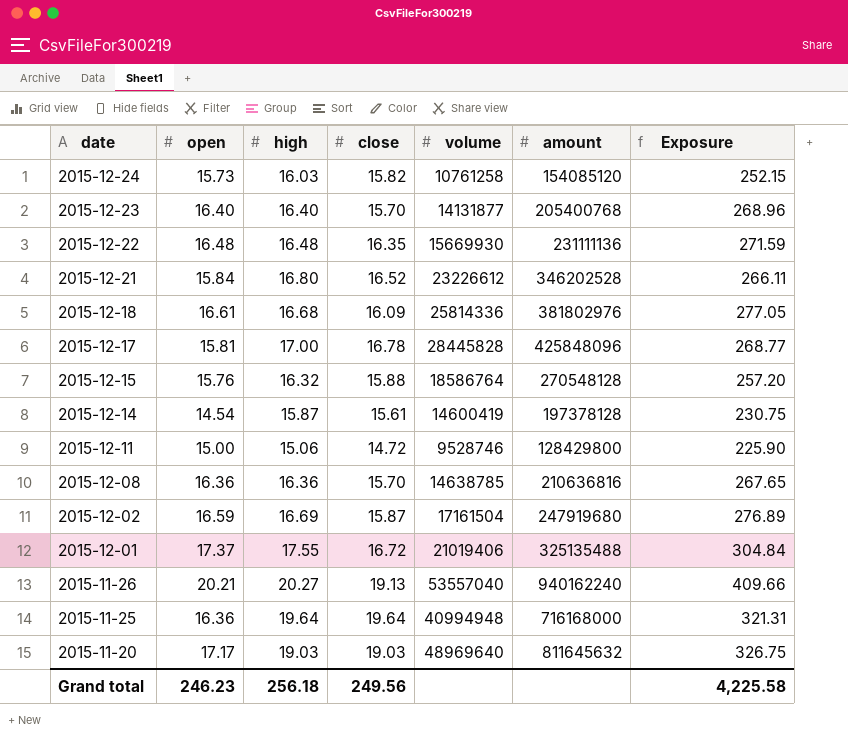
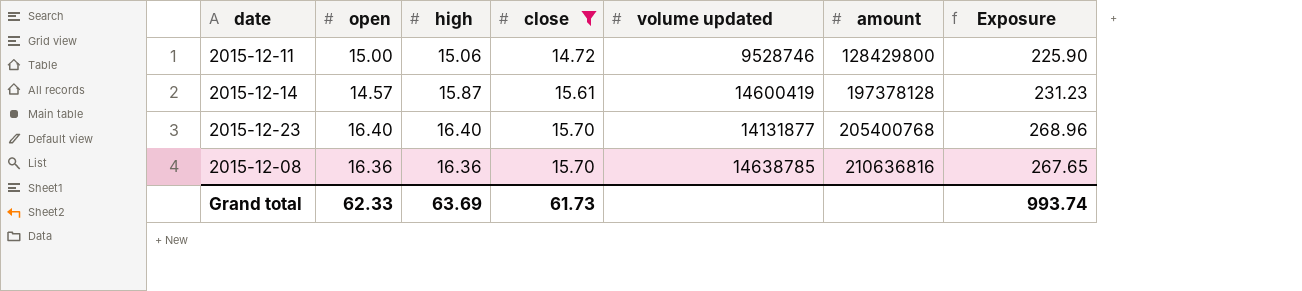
filter: none -> close <= 15.70
row order: date descending -> close ascending
column name: volume -> volume updated
2015-12-14 | open: 14.54 -> 14.57
2015-12-14 | Exposure: 230.75 -> 231.23
Grand total | open: 246.23 -> 62.33
Grand total | high: 256.18 -> 63.69
Grand total | close: 249.56 -> 61.73
Grand total | Exposure: 4,225.58 -> 993.74

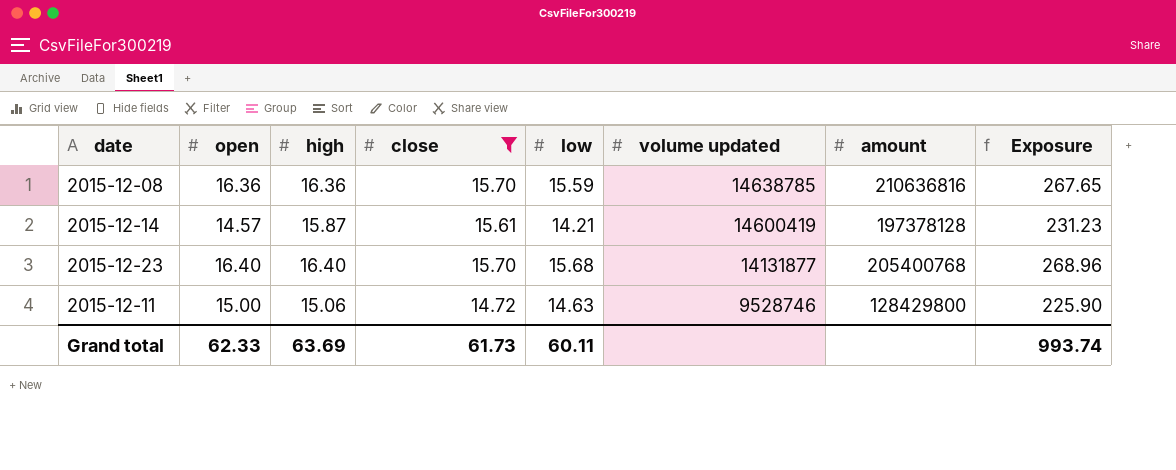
row order: close ascending -> volume updated descending
column low | position: none -> 5

